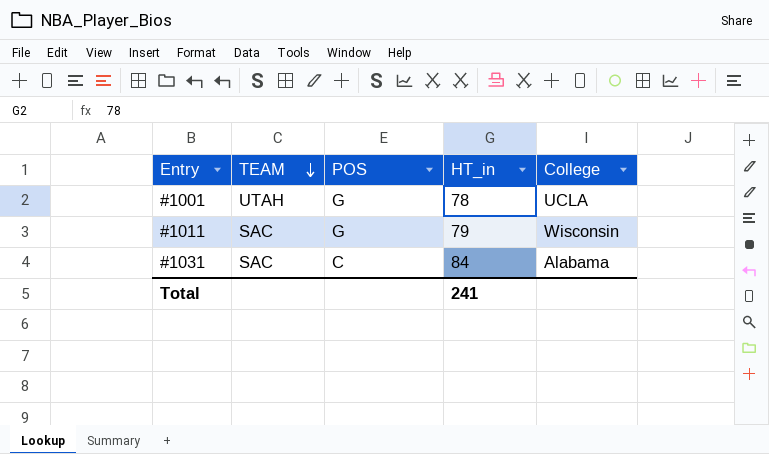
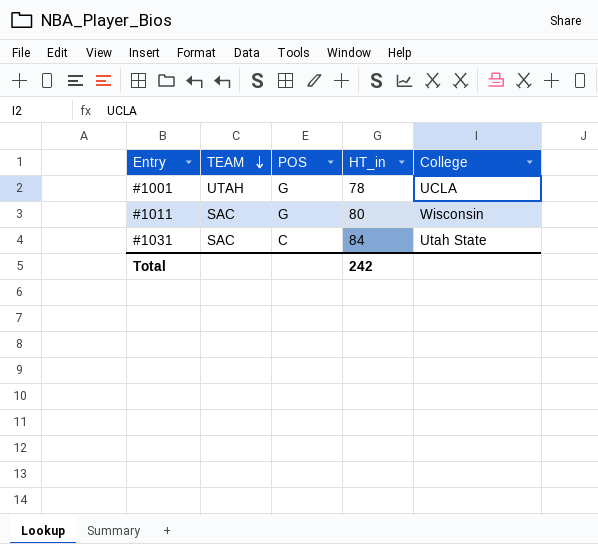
#1011 | HT_in: 79 -> 80
#1031 | College: Alabama -> Utah State
Total | HT_in: 241 -> 242

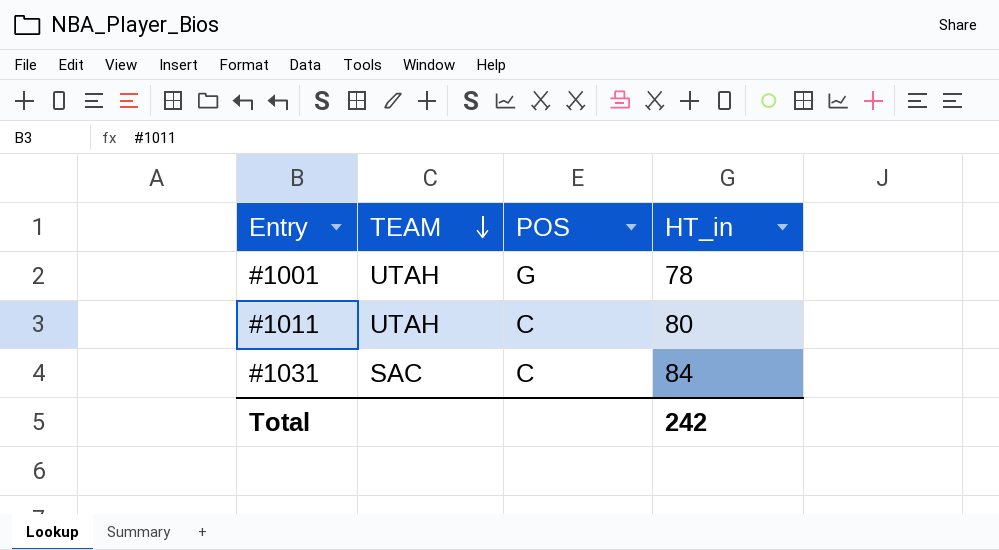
column College | position: 5 -> none
#1011 | TEAM: SAC -> UTAH
#1011 | POS: G -> C

